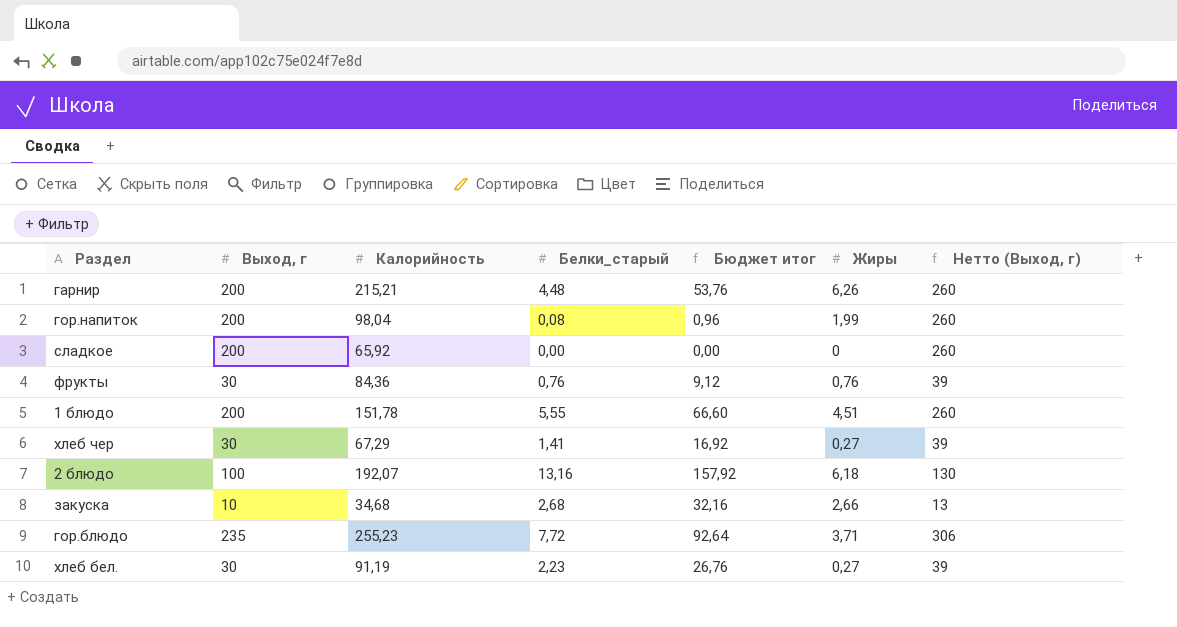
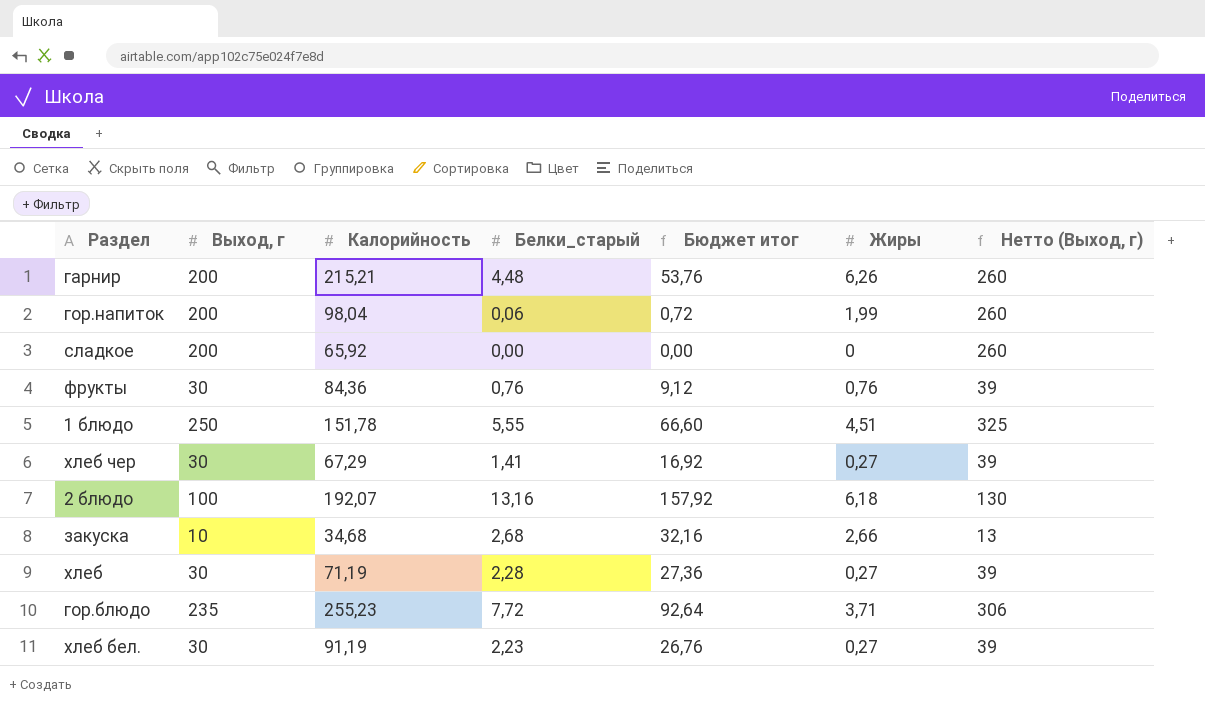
гор.напиток | Белки_старый: 0,08 -> 0,06
гор.напиток | Бюджет итог: 0,96 -> 0,72
1 блюдо | Выход, г: 200 -> 250
1 блюдо | Нетто (Выход, г): 260 -> 325
row хлеб: none -> 30 | 71,19 | 2,28 | 27,36 | 0,27 | 39

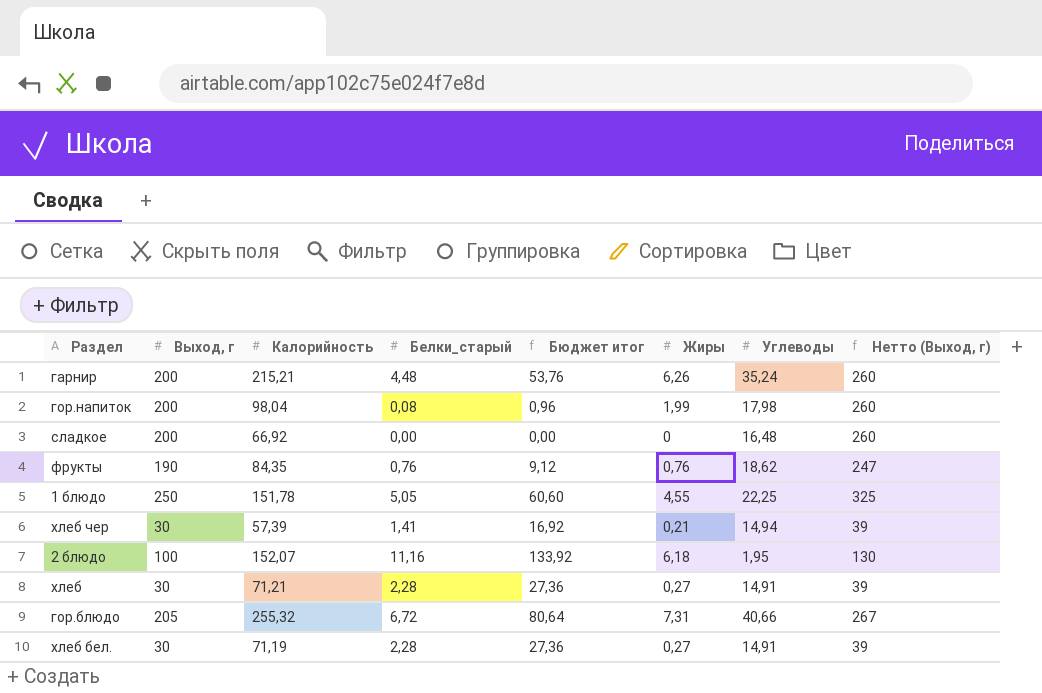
column Углеводы | position: none -> 7
row закуска: 10 | 34,68 | 2,68 | 32,16 | 2,66 | 13 -> none
гор.напиток | Белки_старый: 0,06 -> 0,08
гор.напиток | Бюджет итог: 0,72 -> 0,96
сладкое | Калорийность: 65,92 -> 66,92
фрукты | Выход, г: 30 -> 190
фрукты | Калорийность: 84,36 -> 84,35
фрукты | Нетто (Выход, г): 39 -> 247
1 блюдо | Белки_старый: 5,55 -> 5,05
1 блюдо | Бюджет итог: 66,60 -> 60,60
1 блюдо | Жиры: 4,51 -> 4,55
хлеб чер | Калорийность: 67,29 -> 57,39
хлеб чер | Жиры: 0,27 -> 0,21
2 блюдо | Калорийность: 192,07 -> 152,07
2 блюдо | Белки_старый: 13,16 -> 11,16
2 блюдо | Бюджет итог: 157,92 -> 133,92
хлеб | Калорийность: 71,19 -> 71,21
гор.блюдо | Выход, г: 235 -> 205
гор.блюдо | Калорийность: 255,23 -> 255,32
гор.блюдо | Белки_старый: 7,72 -> 6,72
гор.блюдо | Бюджет итог: 92,64 -> 80,64
гор.блюдо | Жиры: 3,71 -> 7,31
гор.блюдо | Нетто (Выход, г): 306 -> 267
хлеб бел. | Калорийность: 91,19 -> 71,19
хлеб бел. | Белки_старый: 2,23 -> 2,28
хлеб бел. | Бюджет итог: 26,76 -> 27,36

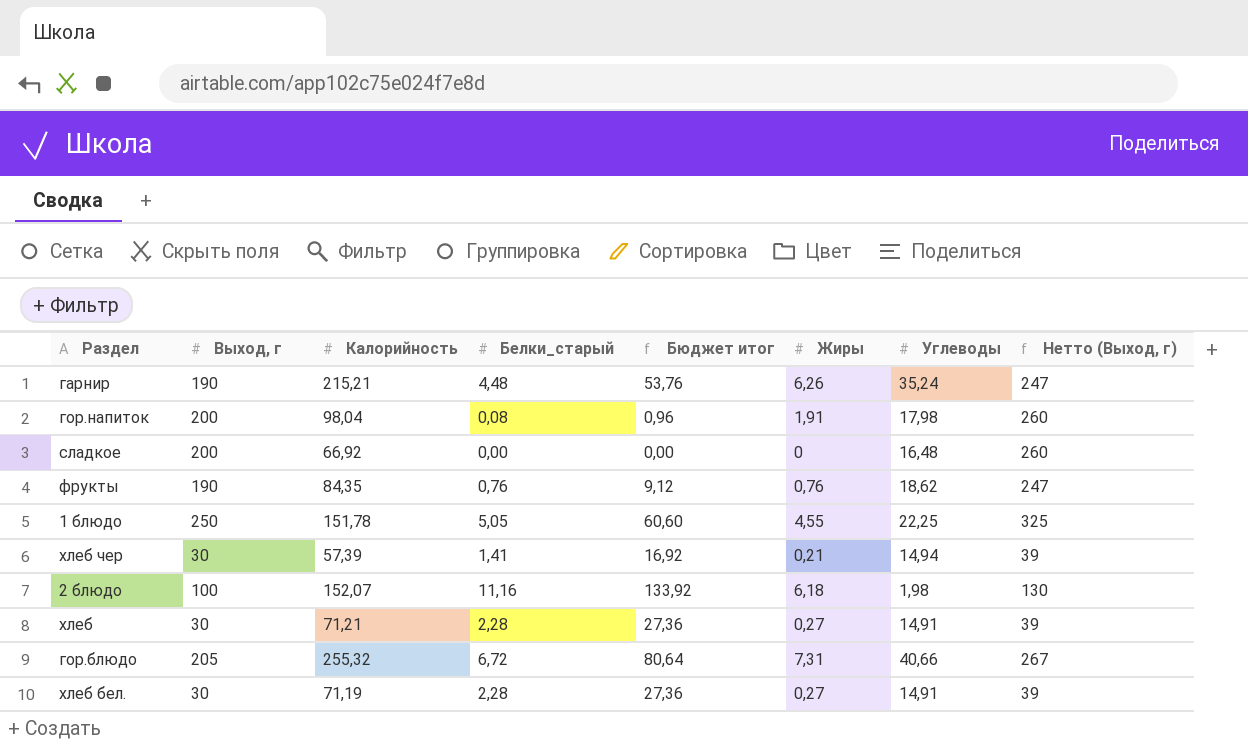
гарнир | Выход, г: 200 -> 190
гарнир | Нетто (Выход, г): 260 -> 247
гор.напиток | Жиры: 1,99 -> 1,91
2 блюдо | Углеводы: 1,95 -> 1,98

